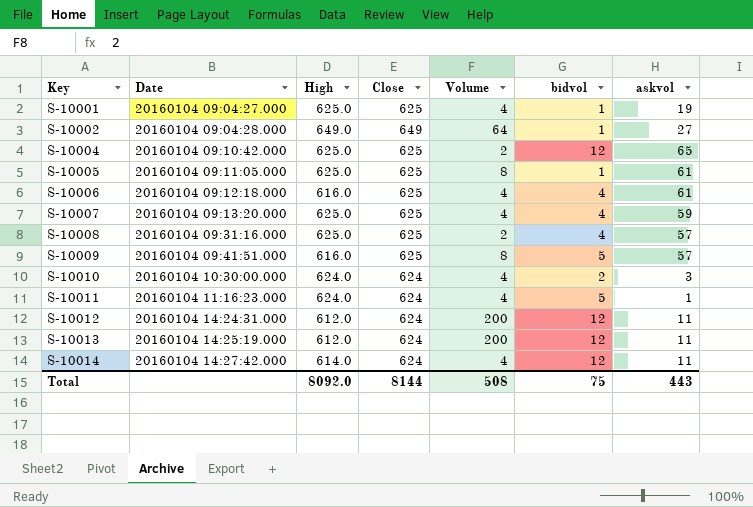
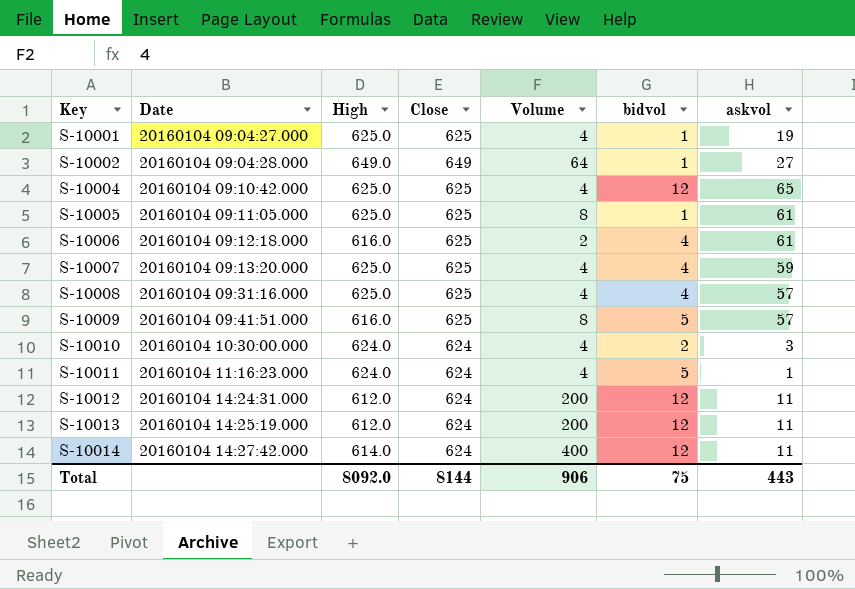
S-10004 | Volume: 2 -> 4
S-10006 | Volume: 4 -> 2
S-10008 | Volume: 2 -> 4
S-10014 | Volume: 4 -> 400
Total | Volume: 508 -> 906

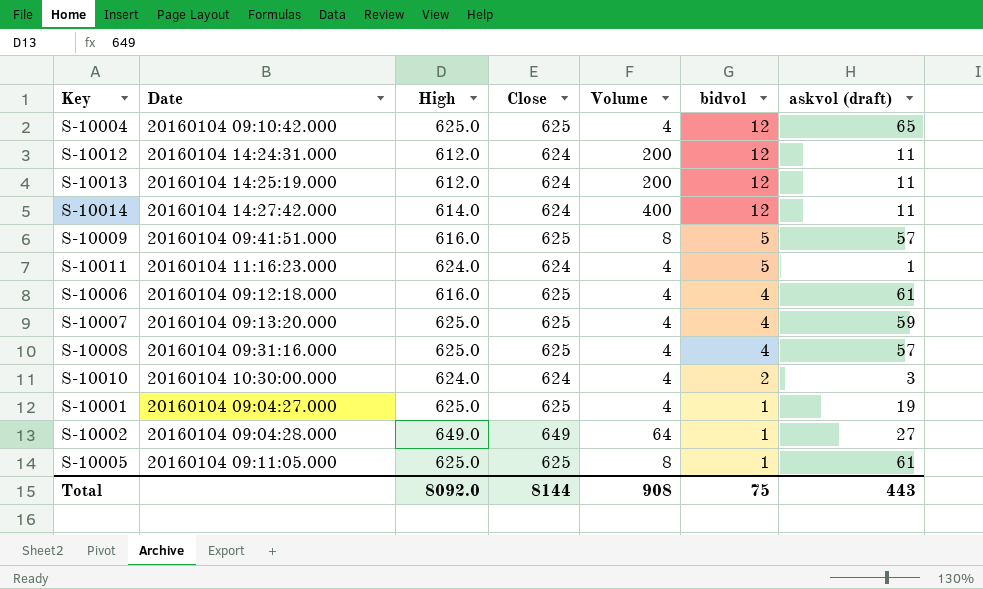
row order: Key ascending -> bidvol descending
column name: askvol -> askvol (draft)
S-10006 | Volume: 2 -> 4
Total | Volume: 906 -> 908

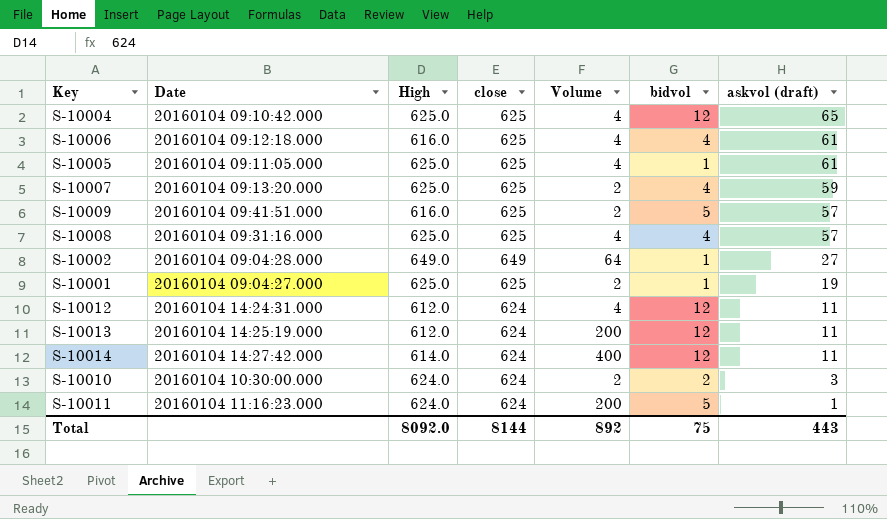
row order: bidvol descending -> askvol (draft) descending
column name: Close -> close
S-10005 | Volume: 8 -> 4
S-10007 | Volume: 4 -> 2
S-10009 | Volume: 8 -> 2
S-10001 | Volume: 4 -> 2
S-10012 | Volume: 200 -> 4
S-10010 | Volume: 4 -> 2
S-10011 | Volume: 4 -> 200
Total | Volume: 908 -> 892

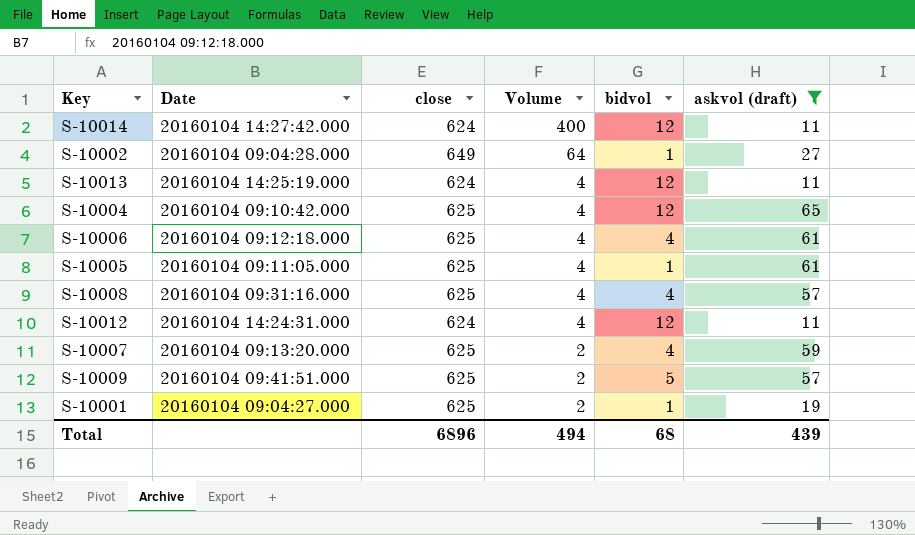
filter: none -> askvol (draft) >= 11
row order: askvol (draft) descending -> Volume descending
column High | position: 3 -> none
S-10013 | Volume: 200 -> 4
Total | close: 8144 -> 6896
Total | Volume: 892 -> 494
Total | bidvol: 75 -> 68
Total | askvol (draft): 443 -> 439

